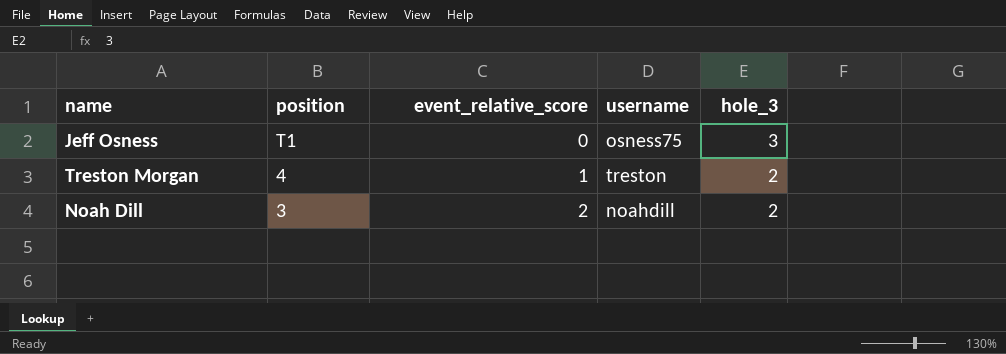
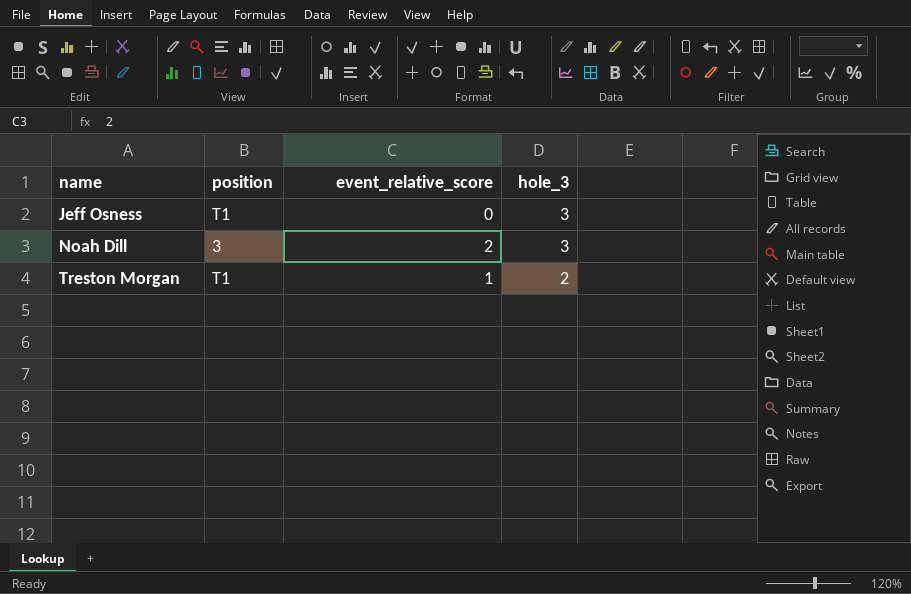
row order: position descending -> name ascending
column username | position: 4 -> none
Noah Dill | hole_3: 2 -> 3
Treston Morgan | position: 4 -> T1

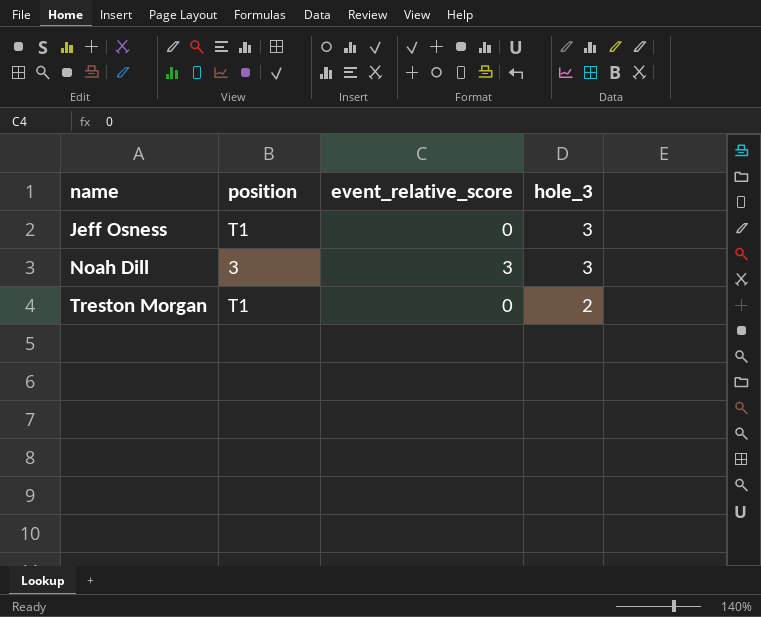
Noah Dill | event_relative_score: 2 -> 3
Treston Morgan | event_relative_score: 1 -> 0

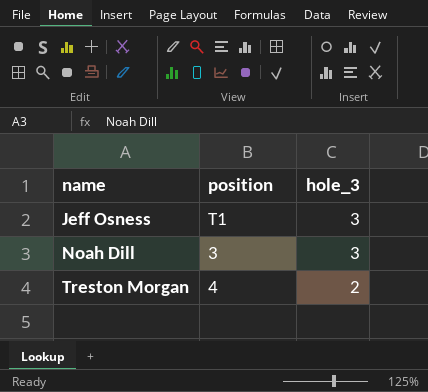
column event_relative_score | position: 3 -> none
Treston Morgan | position: T1 -> 4

